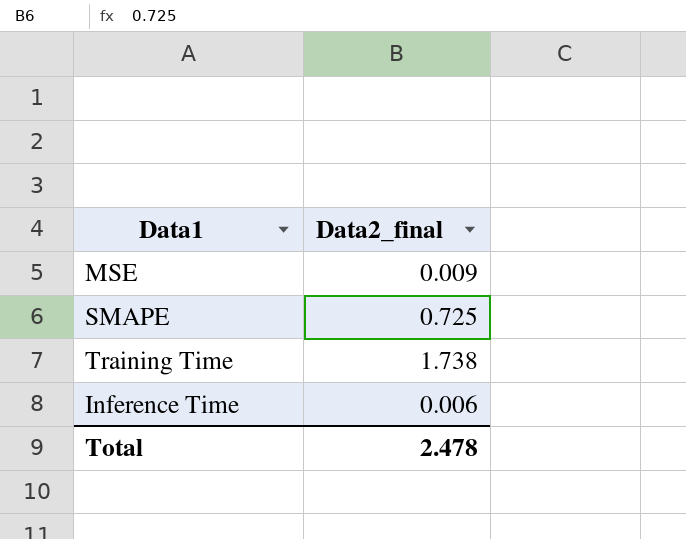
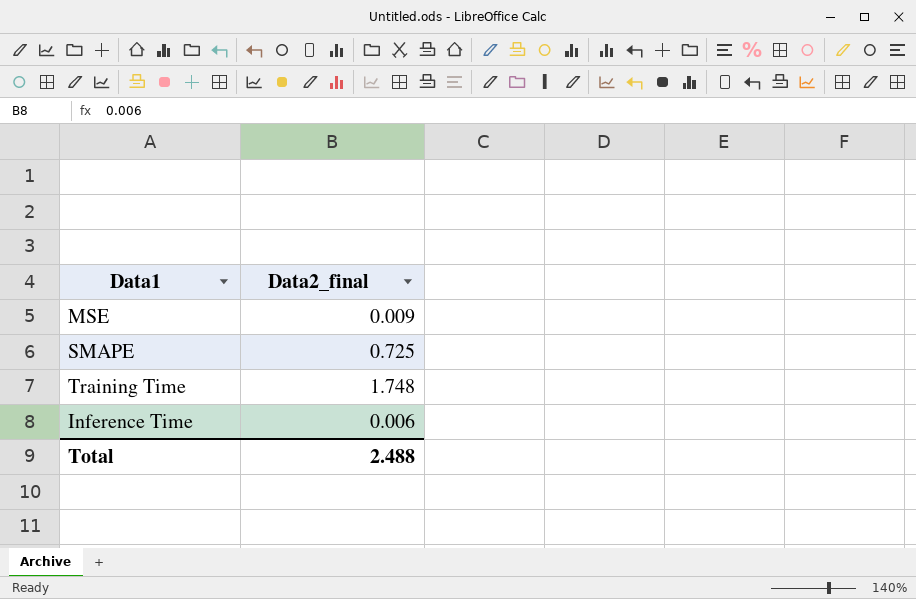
Training Time | Data2_final: 1.738 -> 1.748
Total | Data2_final: 2.478 -> 2.488

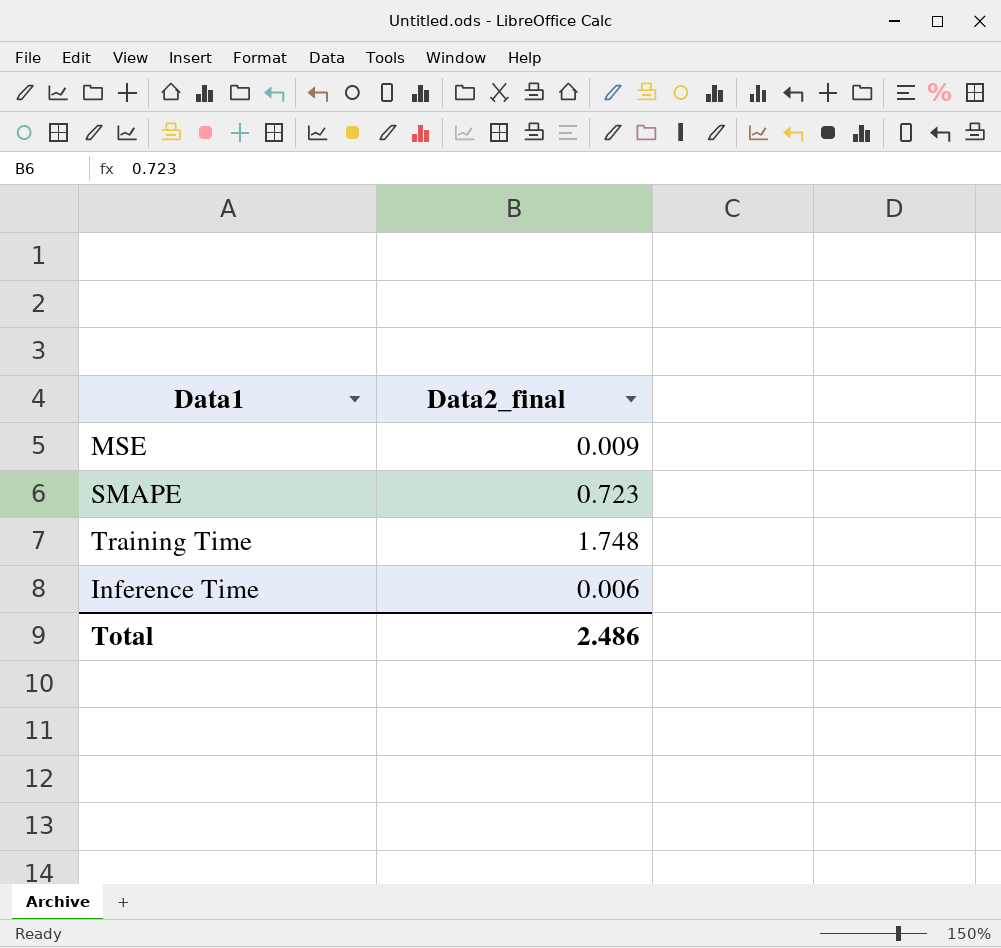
SMAPE | Data2_final: 0.725 -> 0.723
Total | Data2_final: 2.488 -> 2.486

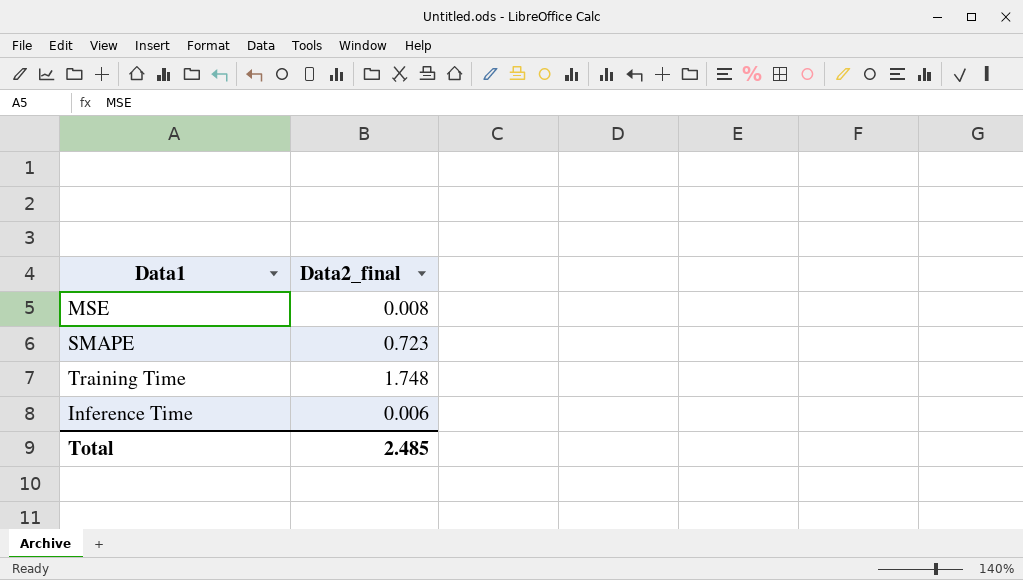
MSE | Data2_final: 0.009 -> 0.008
Total | Data2_final: 2.486 -> 2.485

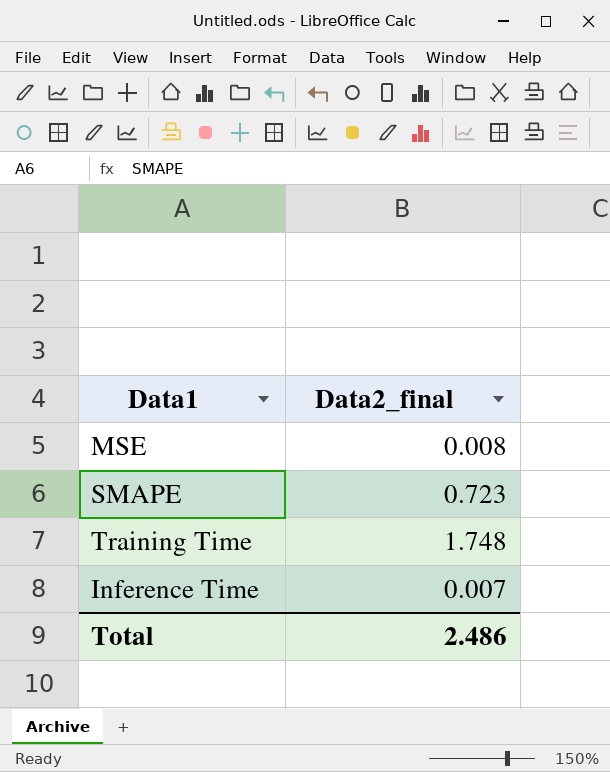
Inference Time | Data2_final: 0.006 -> 0.007
Total | Data2_final: 2.485 -> 2.486

